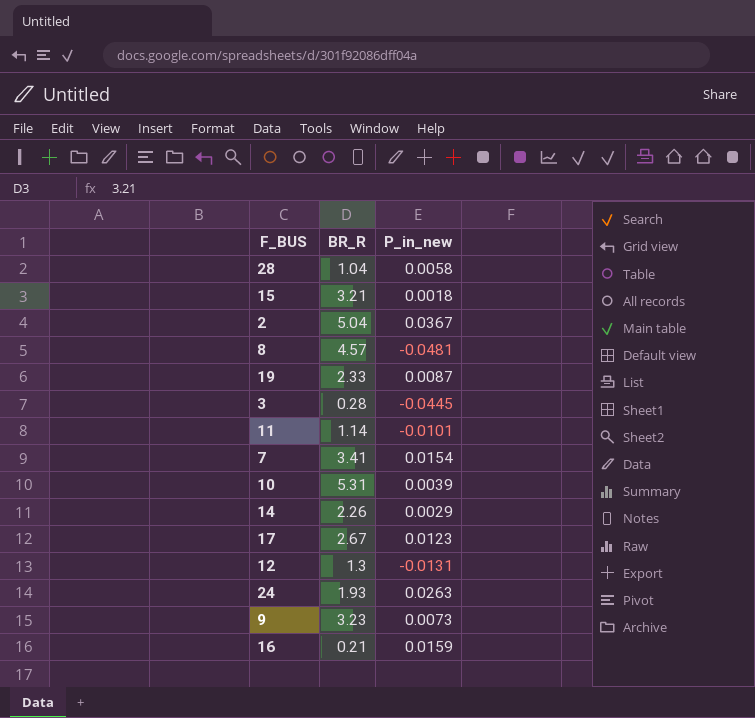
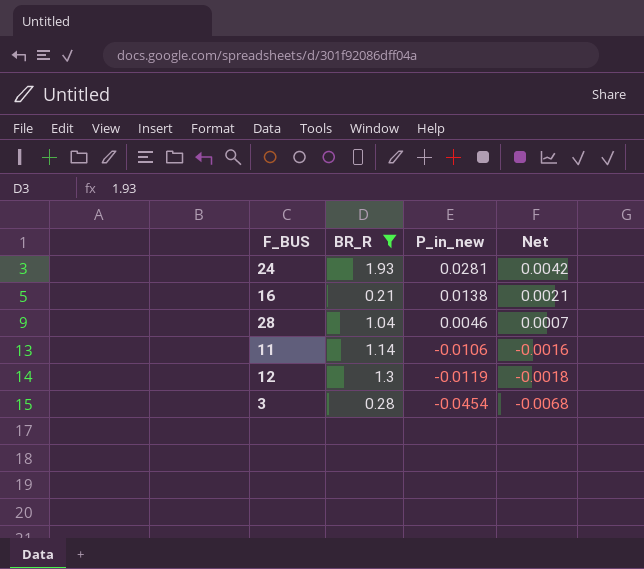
filter: none -> BR_R <= 1.93
row order: none -> P_in_new descending
column Net | formula: none -> [P_in_new] * 0.15
24 | P_in_new: 0.0263 -> 0.0281
16 | P_in_new: 0.0159 -> 0.0138
28 | P_in_new: 0.0058 -> 0.0046
11 | P_in_new: -0.0101 -> -0.0106
12 | P_in_new: -0.0131 -> -0.0119
3 | P_in_new: -0.0445 -> -0.0454

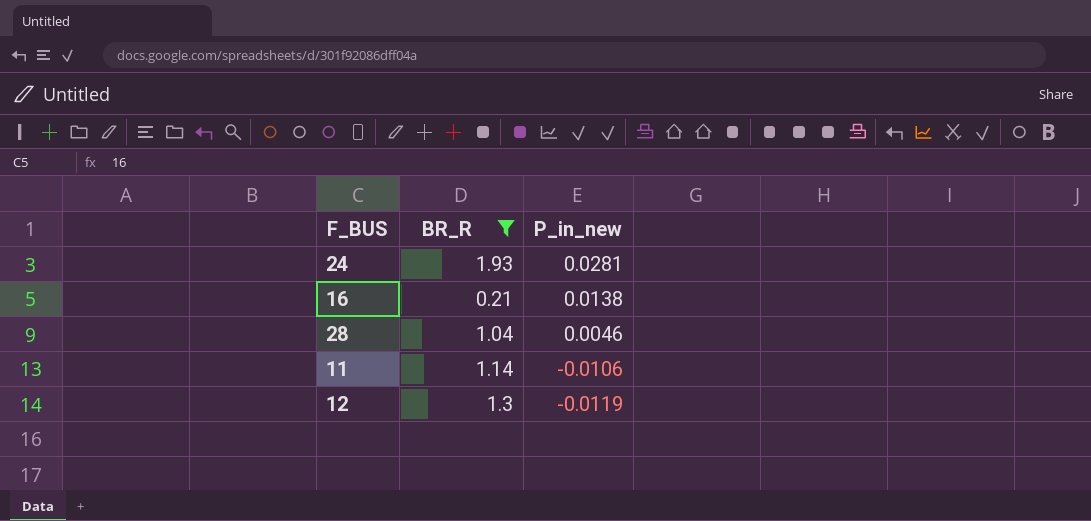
column Net | formula: [P_in_new] * 0.15 -> none
row 3: 0.28 | -0.0454 | -0.0068 -> none

